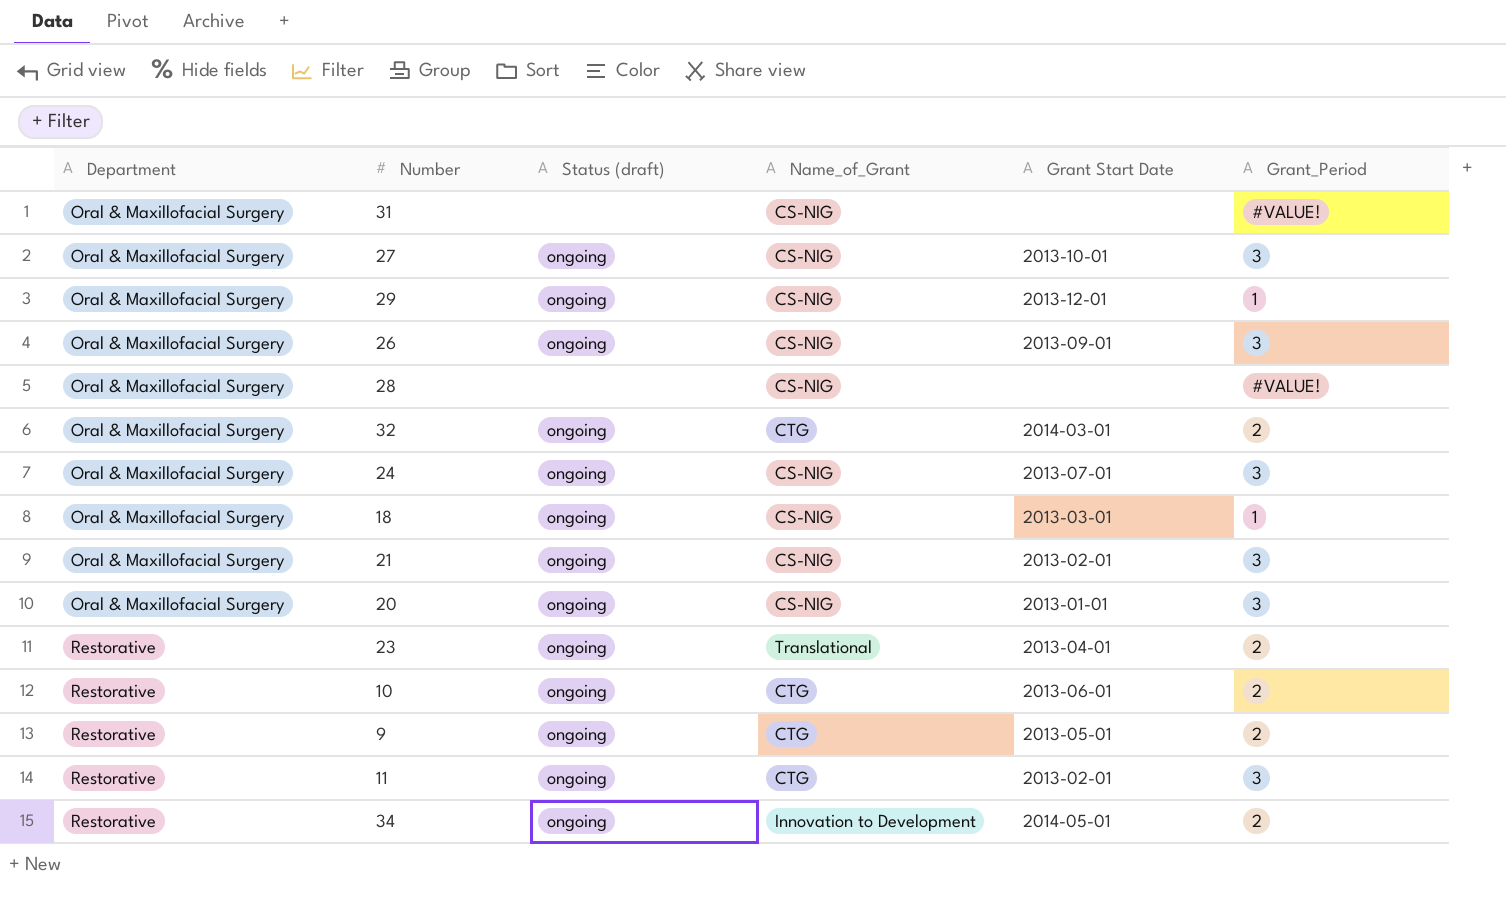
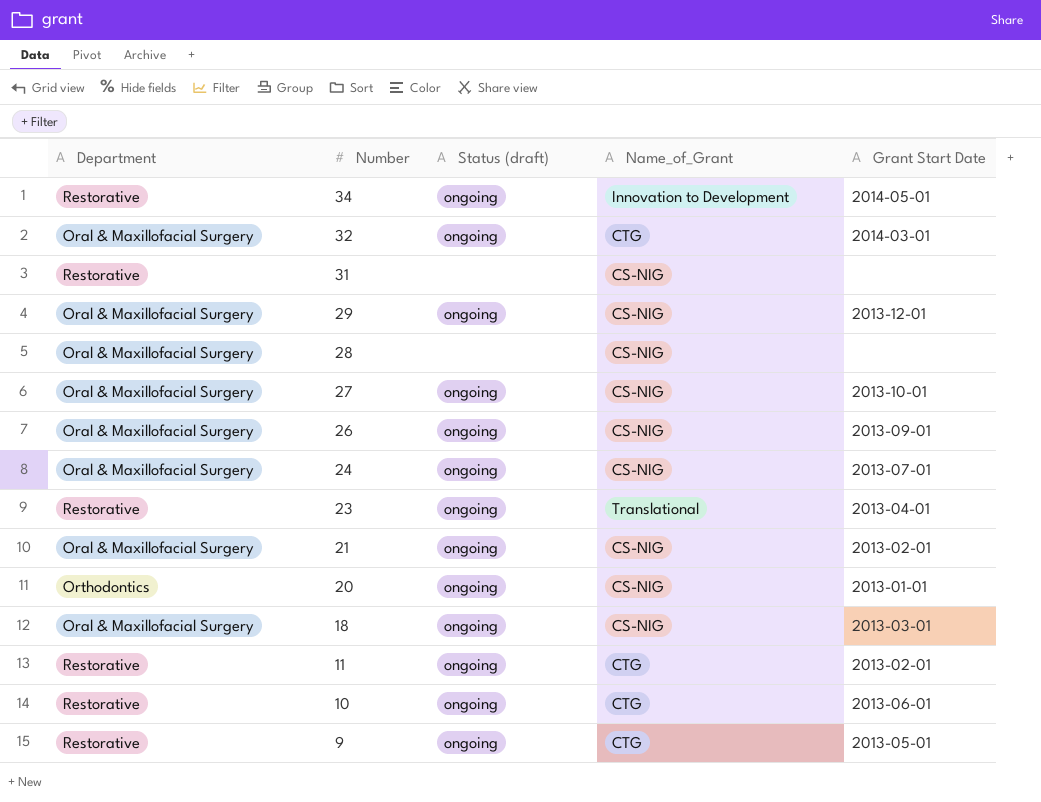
row order: Department ascending -> Number descending
column Grant_Period | position: 6 -> none
31 | Department: Oral & Maxillofacial Surgery -> Restorative
20 | Department: Oral & Maxillofacial Surgery -> Orthodontics

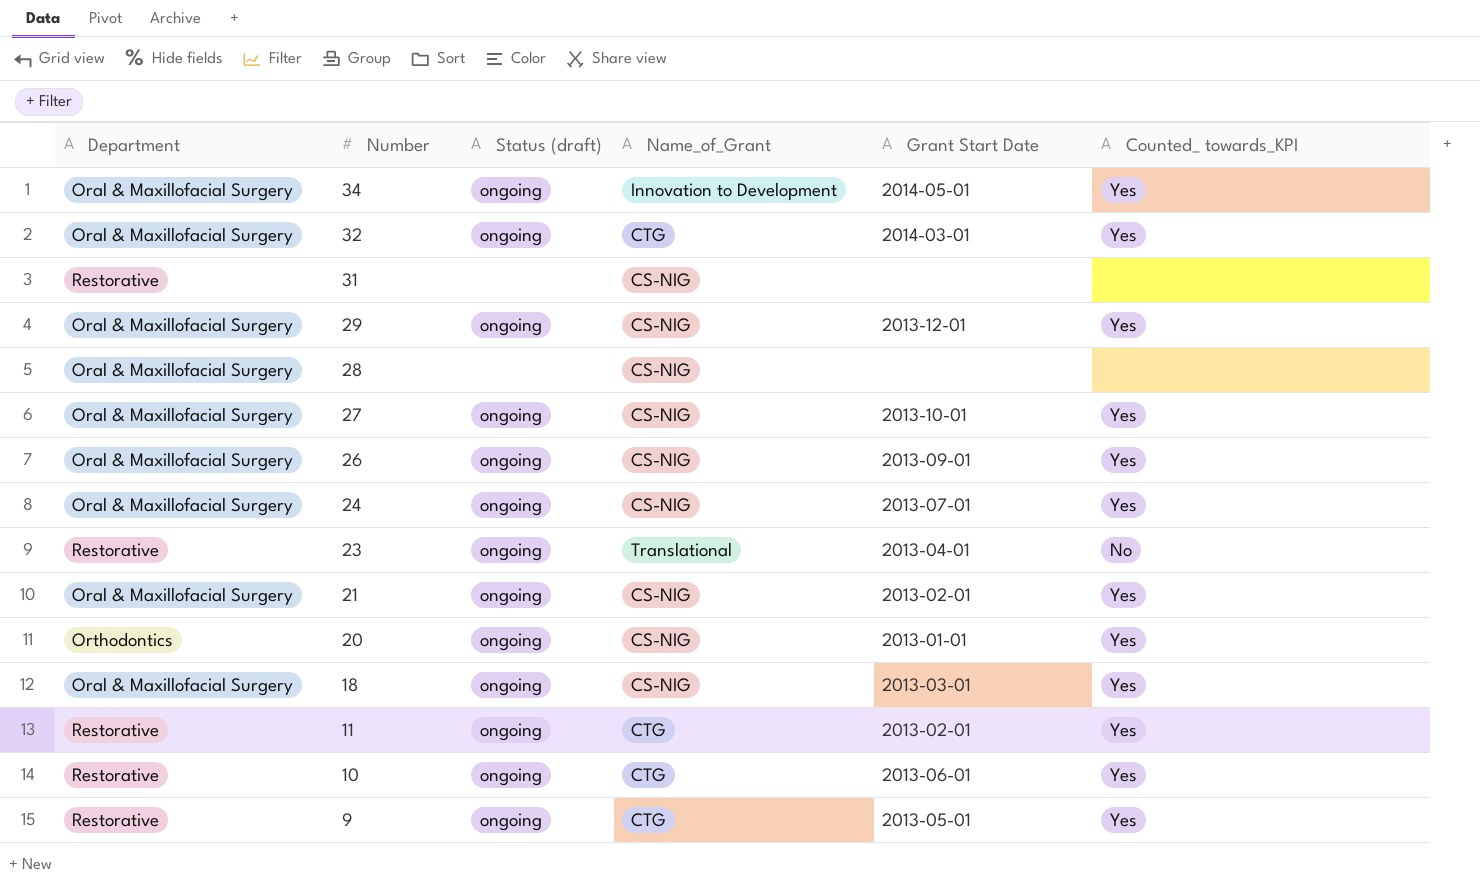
column Counted_ towards_KPI | position: none -> 6
34 | Department: Restorative -> Oral & Maxillofacial Surgery

